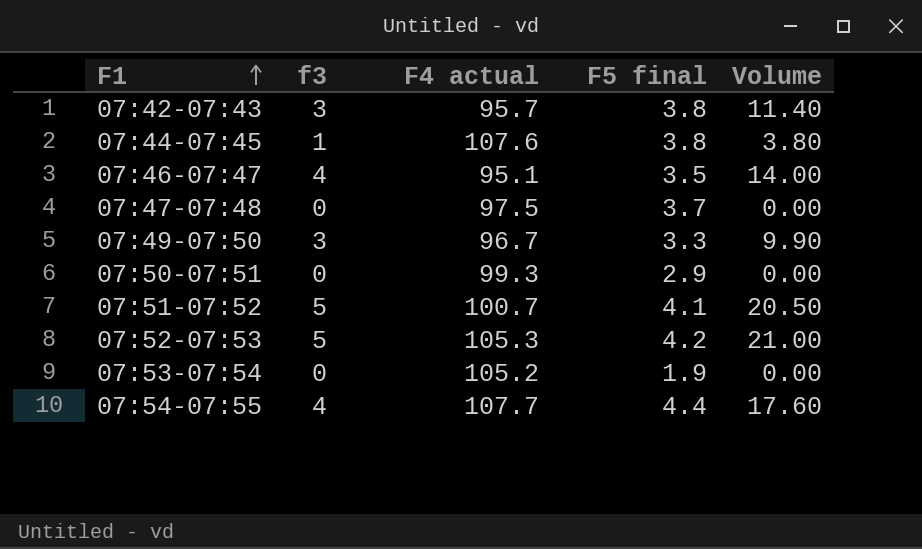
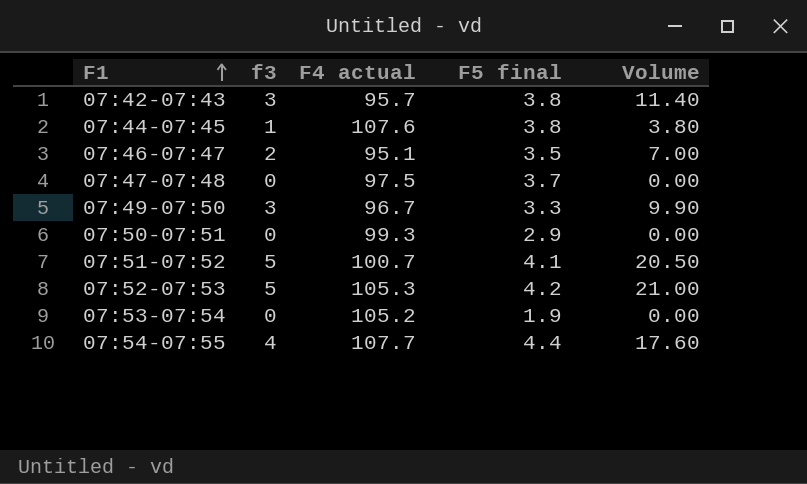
07:46-07:47 | f3: 4 -> 2
07:46-07:47 | Volume: 14.00 -> 7.00

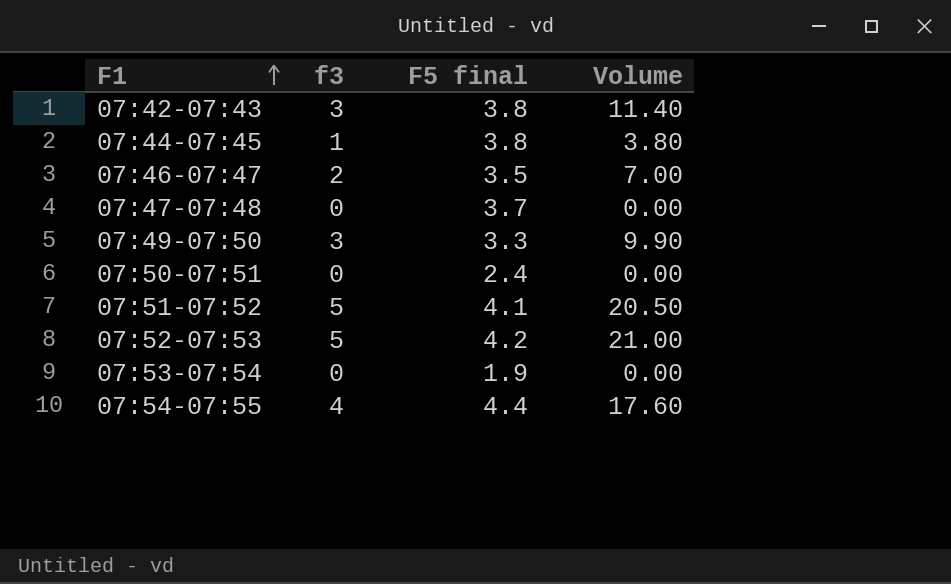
column F4 actual | position: 3 -> none
07:50-07:51 | F5 final: 2.9 -> 2.4

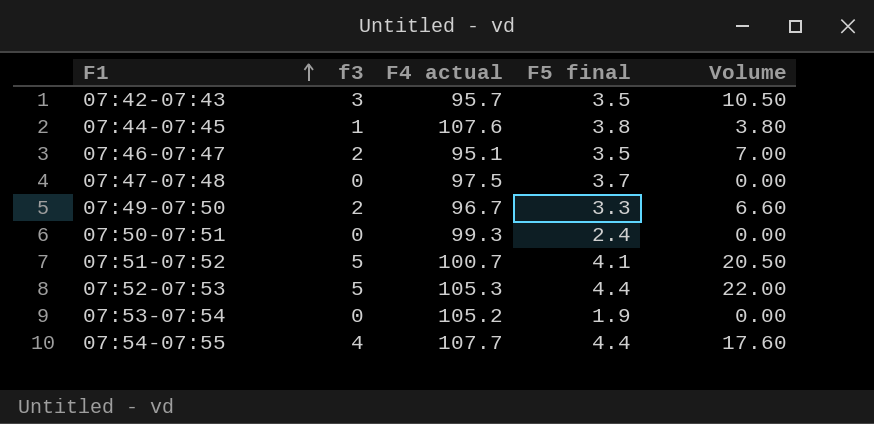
column F4 actual | position: none -> 3
07:42-07:43 | F5 final: 3.8 -> 3.5
07:42-07:43 | Volume: 11.40 -> 10.50
07:49-07:50 | f3: 3 -> 2
07:49-07:50 | Volume: 9.90 -> 6.60
07:52-07:53 | F5 final: 4.2 -> 4.4
07:52-07:53 | Volume: 21.00 -> 22.00

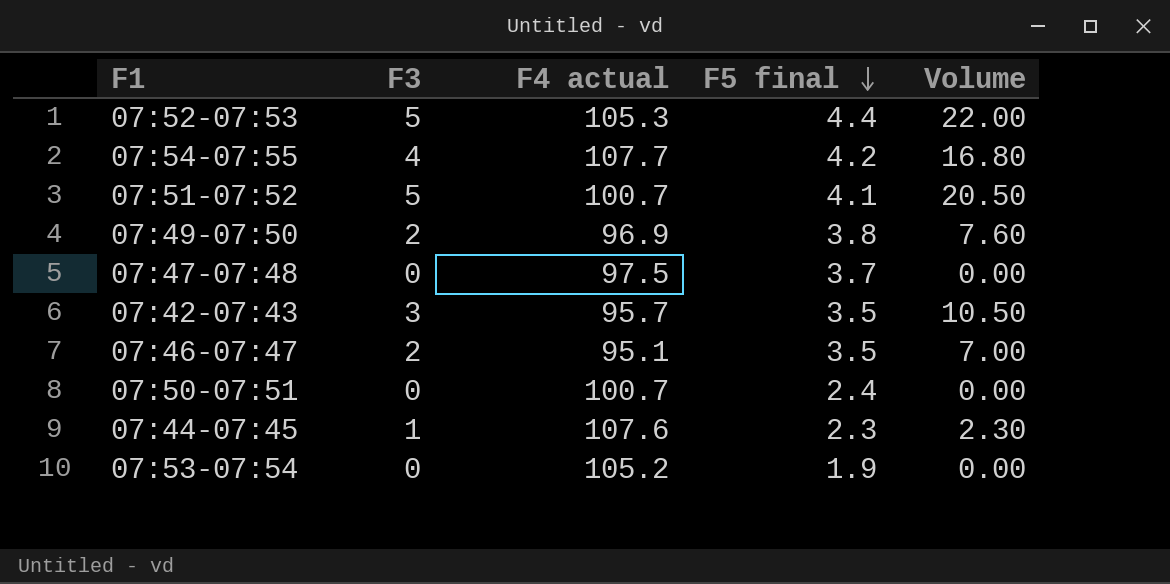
row order: F1 ascending -> F5 final descending
column name: f3 -> F3
07:54-07:55 | F5 final: 4.4 -> 4.2
07:54-07:55 | Volume: 17.60 -> 16.80
07:49-07:50 | F4 actual: 96.7 -> 96.9
07:49-07:50 | F5 final: 3.3 -> 3.8
07:49-07:50 | Volume: 6.60 -> 7.60
07:50-07:51 | F4 actual: 99.3 -> 100.7
07:44-07:45 | F5 final: 3.8 -> 2.3
07:44-07:45 | Volume: 3.80 -> 2.30

